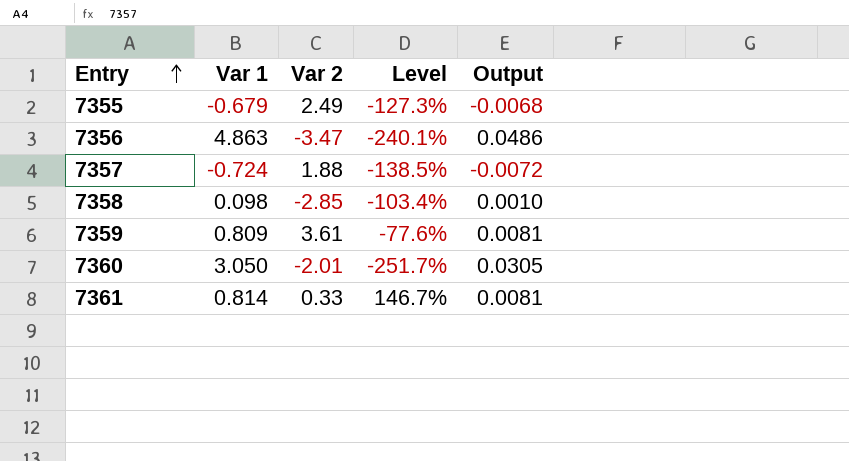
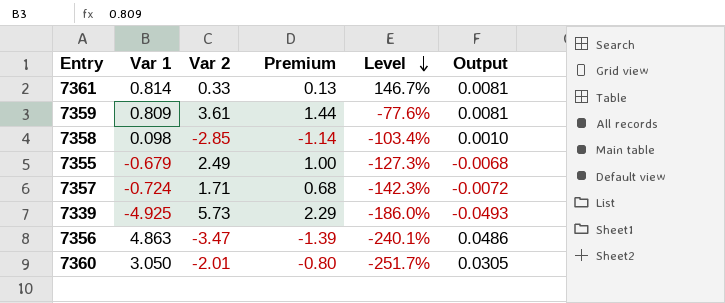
row order: Entry ascending -> Level descending
column Premium | formula: none -> [Var 2] * 0.4
7357 | Var 2: 1.88 -> 1.71
7357 | Level: -138.5% -> -142.3%
row 7339: none -> -4.925 | 5.73 | 2.29 | -186.0% | -0.0493

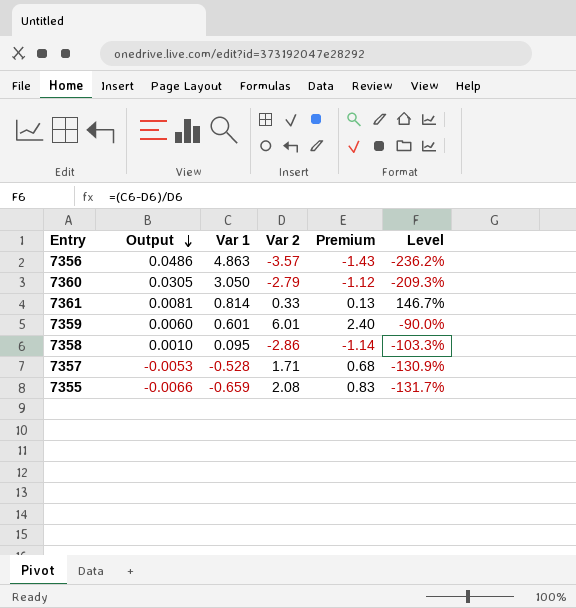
row order: Level descending -> Output descending
column Output | position: 6 -> 2
row 7339: -4.925 | 5.73 | 2.29 | -186.0% | -0.0493 -> none
7356 | Var 2: -3.47 -> -3.57
7356 | Premium: -1.39 -> -1.43
7356 | Level: -240.1% -> -236.2%
7360 | Var 2: -2.01 -> -2.79
7360 | Premium: -0.80 -> -1.12
7360 | Level: -251.7% -> -209.3%
7359 | Output: 0.0081 -> 0.0060
7359 | Var 1: 0.809 -> 0.601
7359 | Var 2: 3.61 -> 6.01
7359 | Premium: 1.44 -> 2.40
7359 | Level: -77.6% -> -90.0%
7358 | Var 1: 0.098 -> 0.095
7358 | Var 2: -2.85 -> -2.86
7358 | Level: -103.4% -> -103.3%
7357 | Output: -0.0072 -> -0.0053
7357 | Var 1: -0.724 -> -0.528
7357 | Level: -142.3% -> -130.9%
7355 | Output: -0.0068 -> -0.0066
7355 | Var 1: -0.679 -> -0.659
7355 | Var 2: 2.49 -> 2.08
7355 | Premium: 1.00 -> 0.83
7355 | Level: -127.3% -> -131.7%

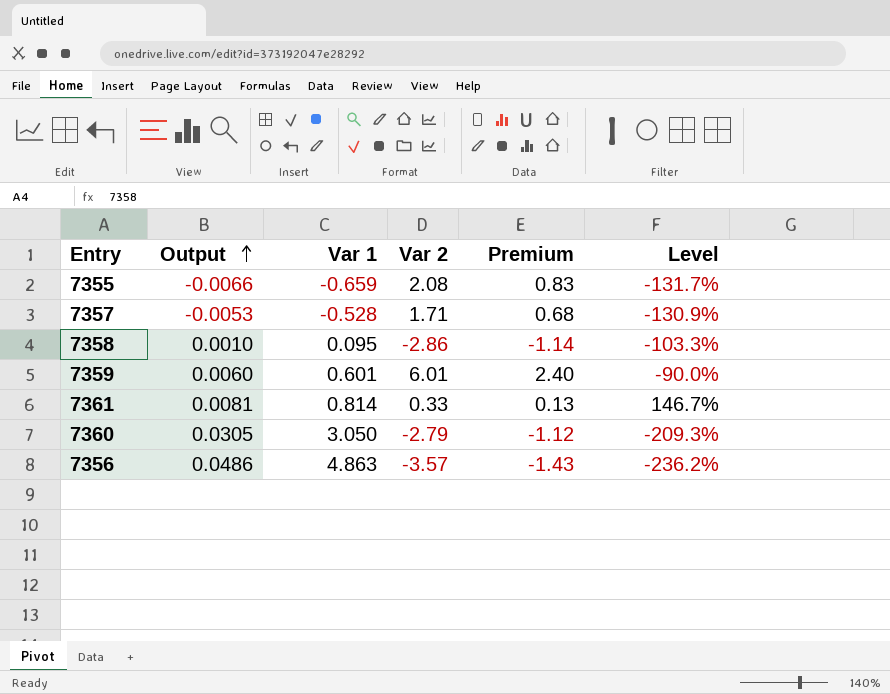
row order: Output descending -> Output ascending

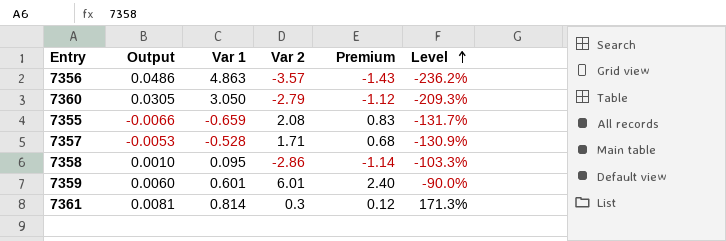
row order: Output ascending -> Level ascending
7361 | Var 2: 0.33 -> 0.3
7361 | Premium: 0.13 -> 0.12
7361 | Level: 146.7% -> 171.3%

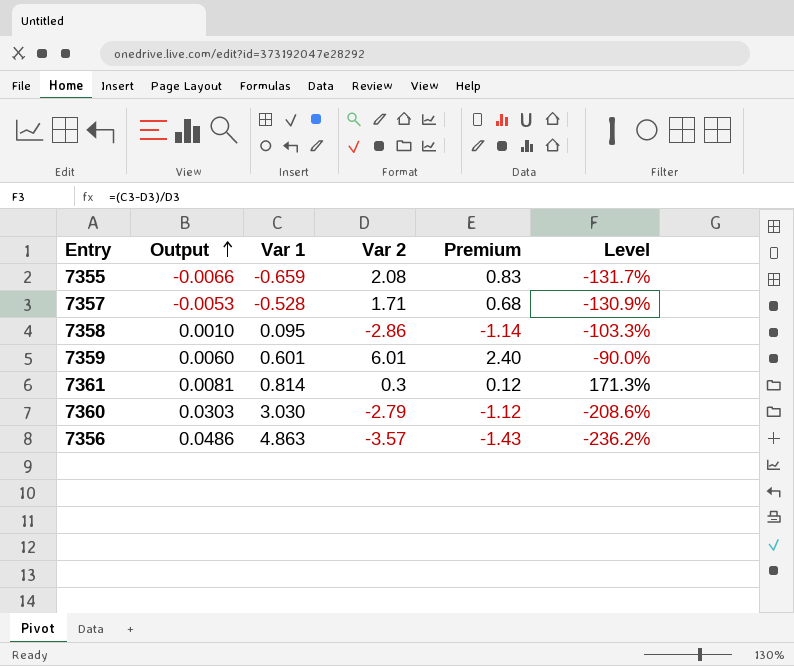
row order: Level ascending -> Output ascending
7360 | Output: 0.0305 -> 0.0303
7360 | Var 1: 3.050 -> 3.030
7360 | Level: -209.3% -> -208.6%

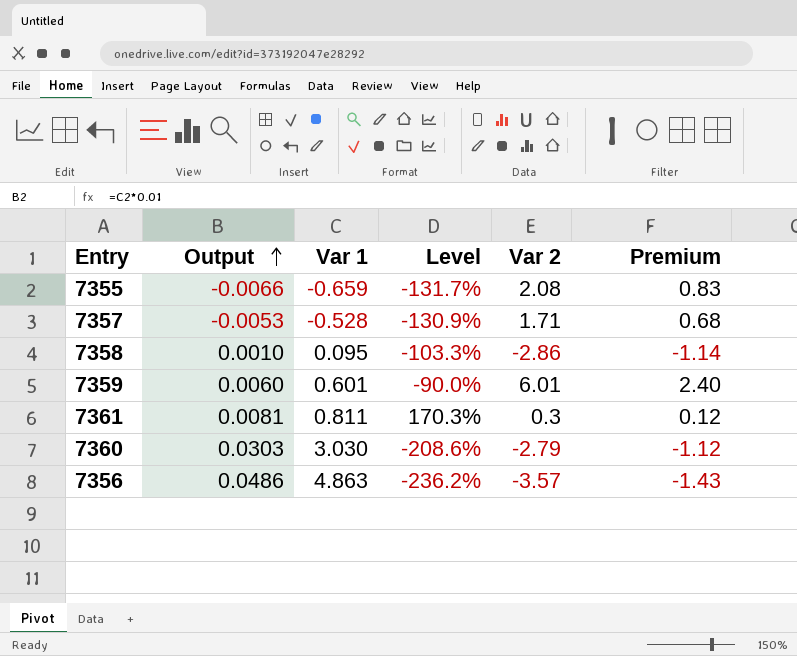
column Level | position: 6 -> 4
7361 | Var 1: 0.814 -> 0.811
7361 | Level: 171.3% -> 170.3%

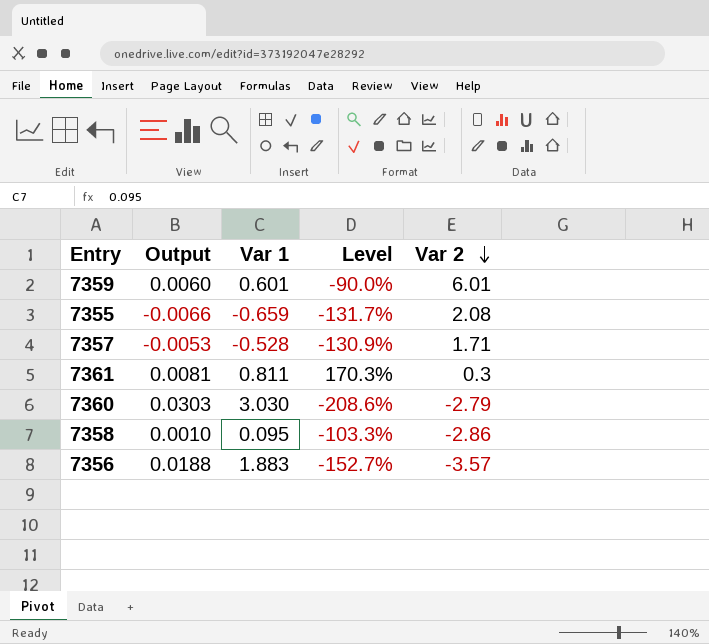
row order: Output ascending -> Var 2 descending
column Premium | formula: [Var 2] * 0.4 -> none
7356 | Output: 0.0486 -> 0.0188
7356 | Var 1: 4.863 -> 1.883
7356 | Level: -236.2% -> -152.7%

